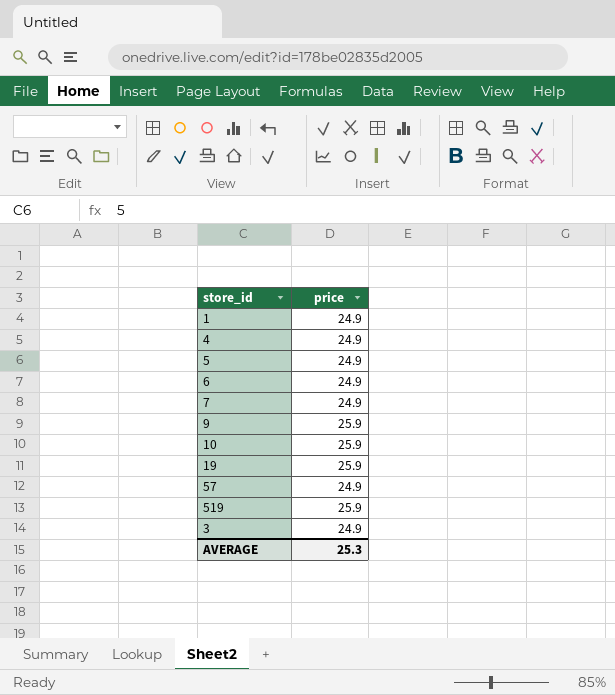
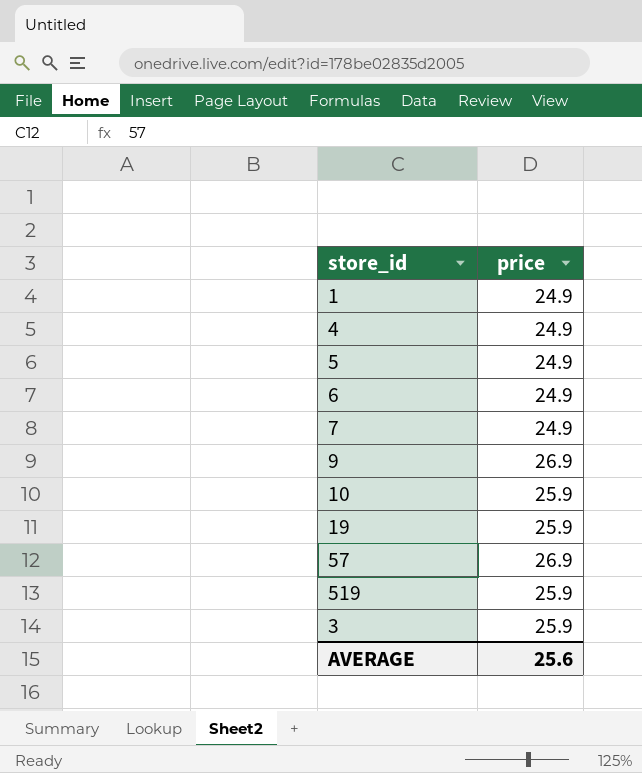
9 | price: 25.9 -> 26.9
57 | price: 24.9 -> 26.9
3 | price: 24.9 -> 25.9
AVERAGE | price: 25.3 -> 25.6

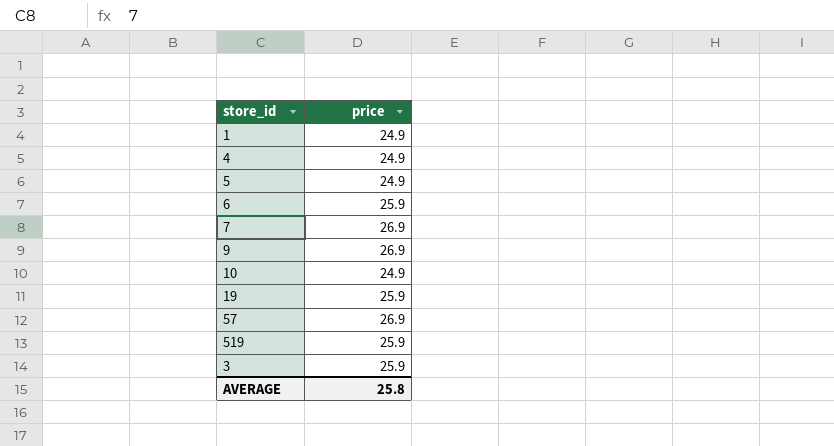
6 | price: 24.9 -> 25.9
7 | price: 24.9 -> 26.9
10 | price: 25.9 -> 24.9
AVERAGE | price: 25.6 -> 25.8

